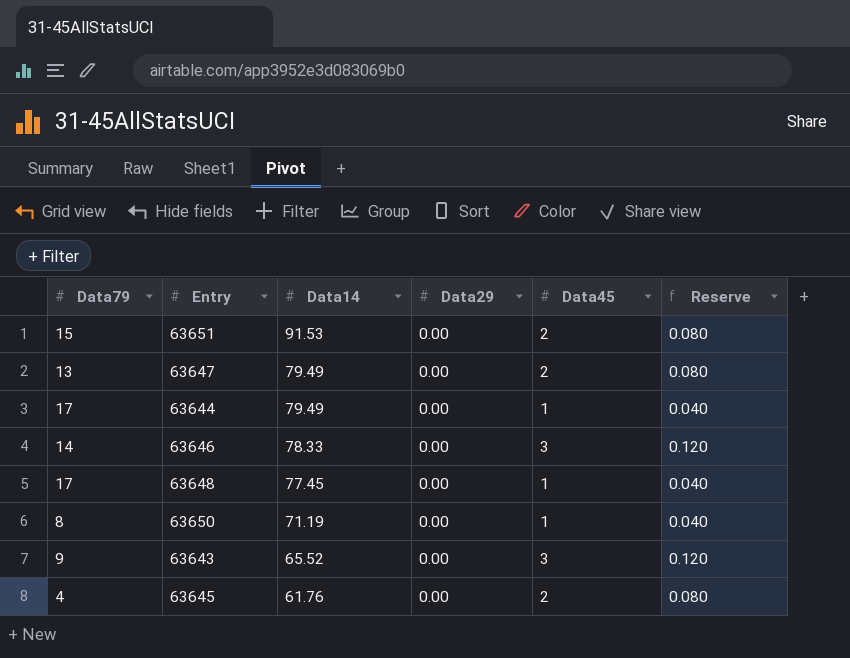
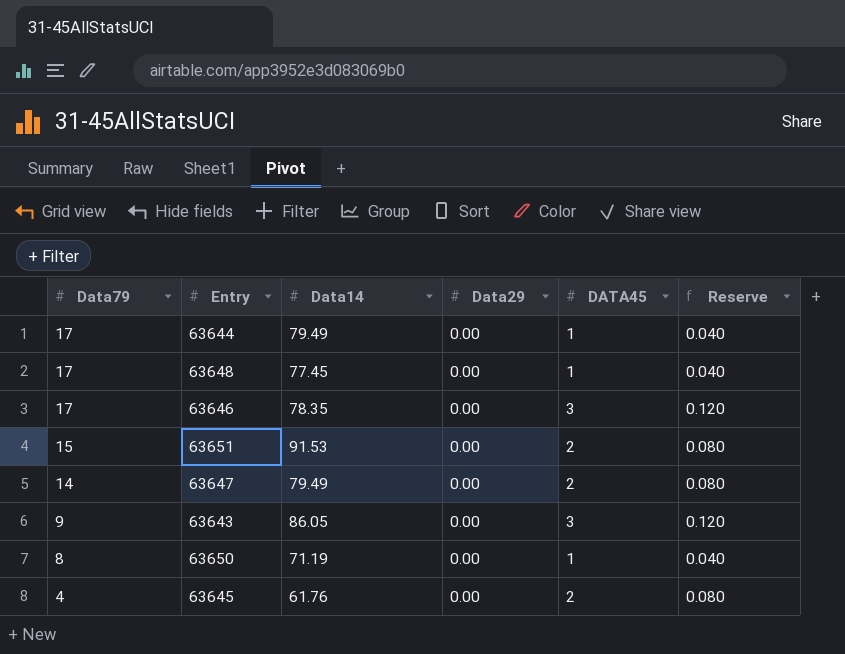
row order: Data14 descending -> Data79 descending
column name: Data45 -> DATA45
63646 | Data79: 14 -> 17
63646 | Data14: 78.33 -> 78.35
63647 | Data79: 13 -> 14
63643 | Data14: 65.52 -> 86.05

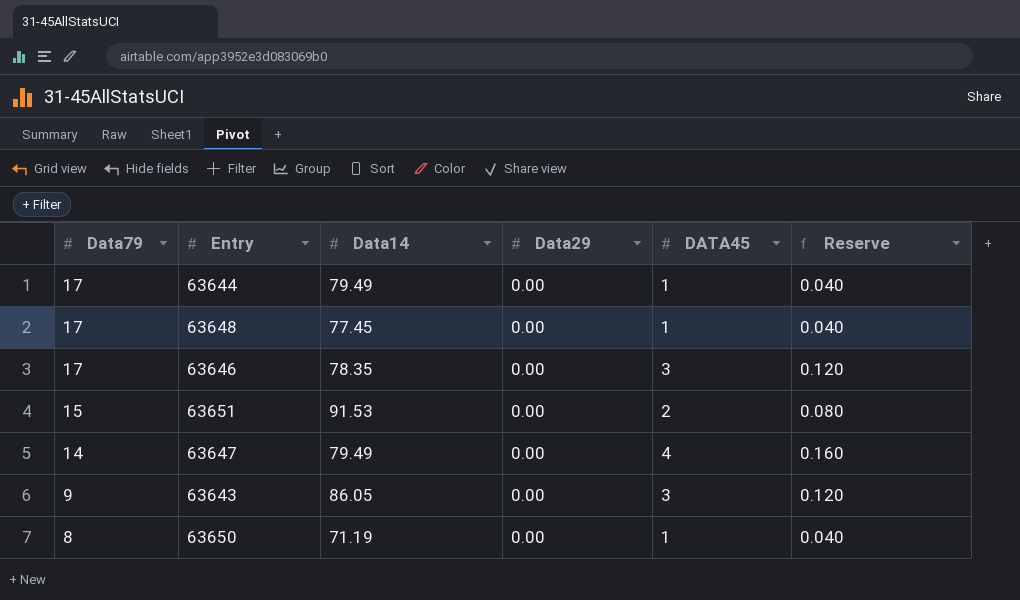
row 63645: 4 | 61.76 | 0.00 | 2 | 0.080 -> none
63647 | DATA45: 2 -> 4
63647 | Reserve: 0.080 -> 0.160

